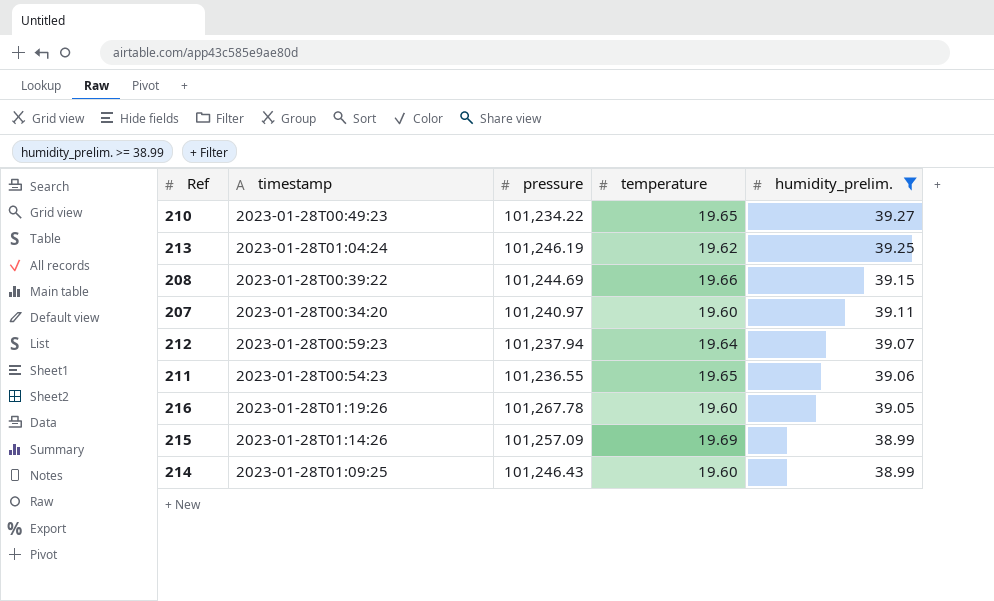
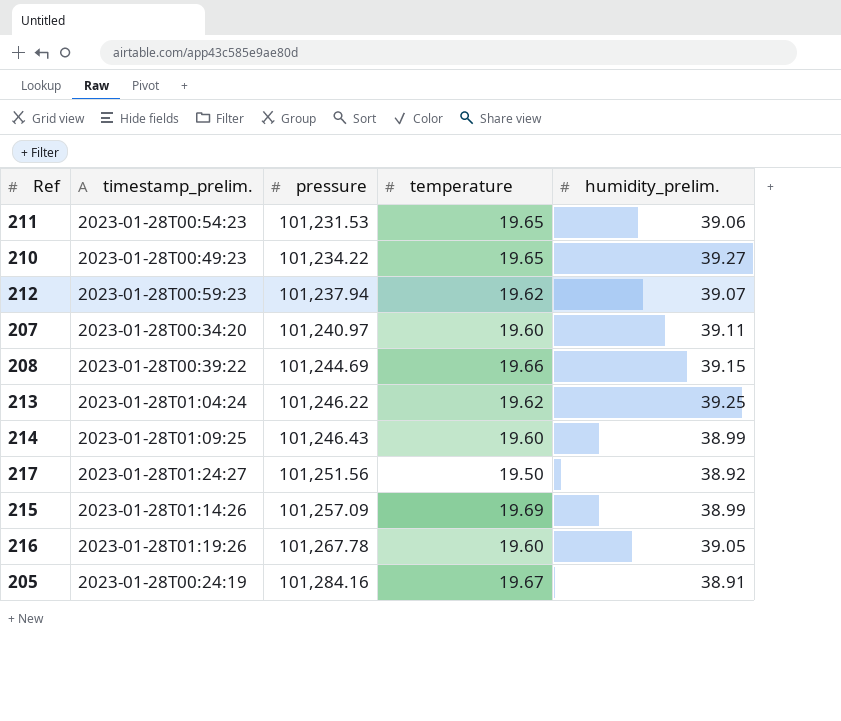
filter: humidity_prelim. >= 38.99 -> none
row order: humidity_prelim. descending -> pressure ascending
column name: timestamp -> timestamp_prelim.
211 | pressure: 101,236.55 -> 101,231.53
212 | temperature: 19.64 -> 19.62
213 | pressure: 101,246.19 -> 101,246.22

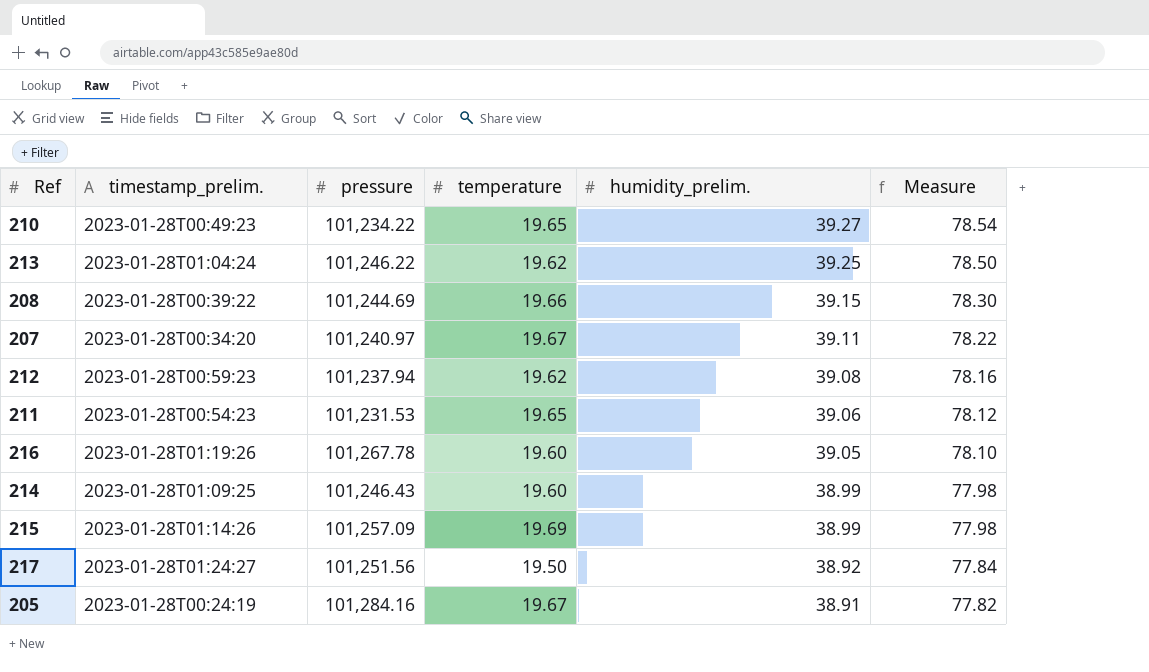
row order: pressure ascending -> humidity_prelim. descending
column Measure | formula: none -> [humidity_prelim.] * 2
207 | temperature: 19.60 -> 19.67
212 | humidity_prelim.: 39.07 -> 39.08

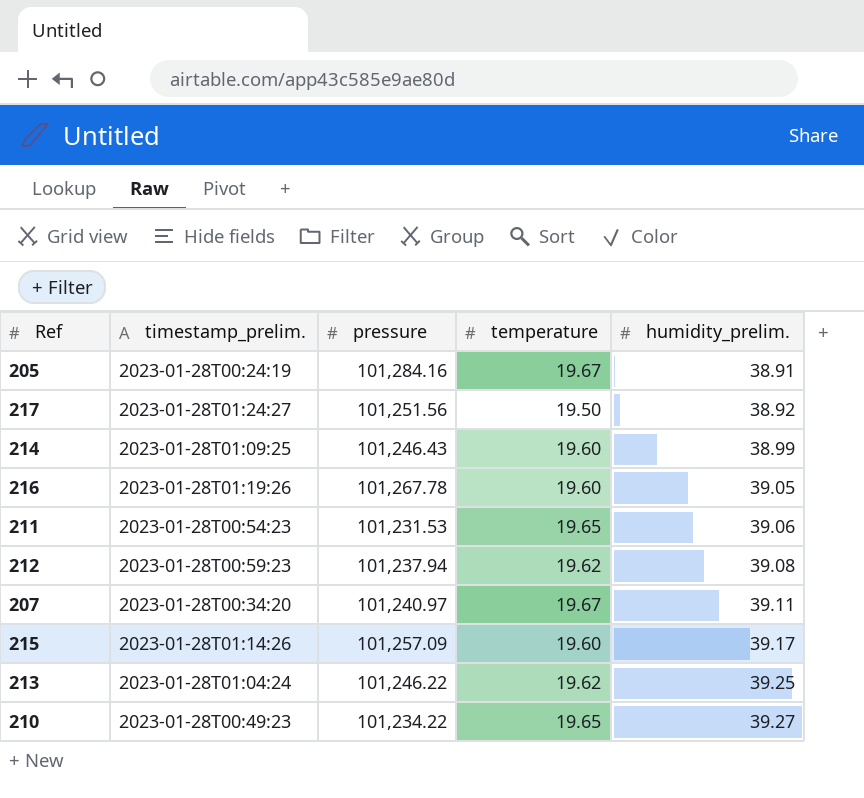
row order: humidity_prelim. descending -> humidity_prelim. ascending
column Measure | formula: [humidity_prelim.] * 2 -> none
row 208: 2023-01-28T00:39:22 | 101,244.69 | 19.66 | 39.15 | 78.30 -> none
215 | temperature: 19.69 -> 19.60
215 | humidity_prelim.: 38.99 -> 39.17

